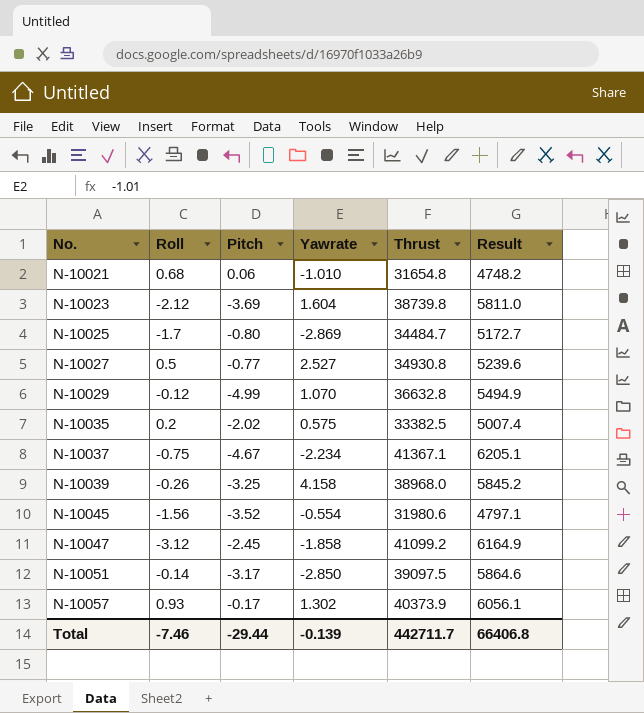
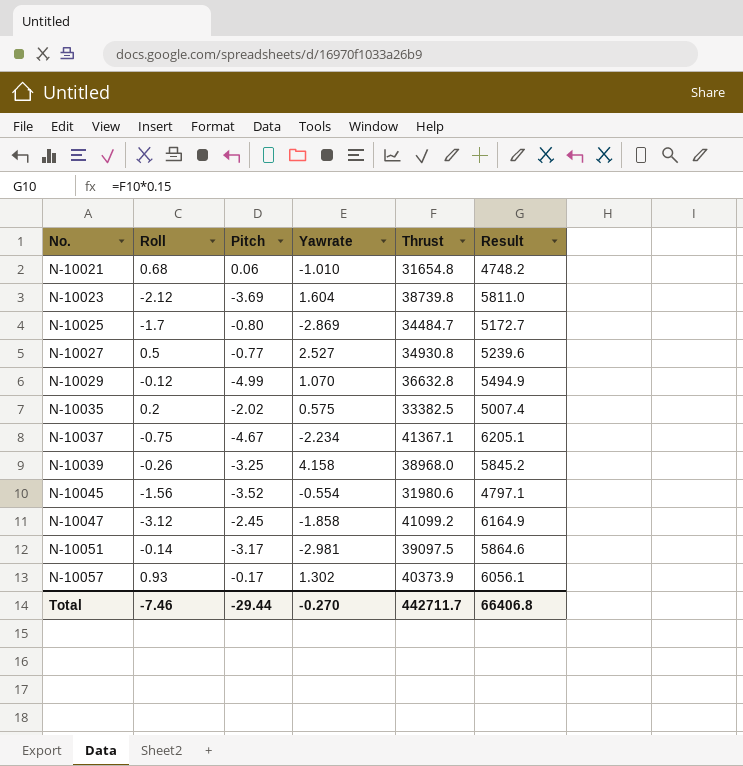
N-10051 | Yawrate: -2.850 -> -2.981
Total | Yawrate: -0.139 -> -0.270

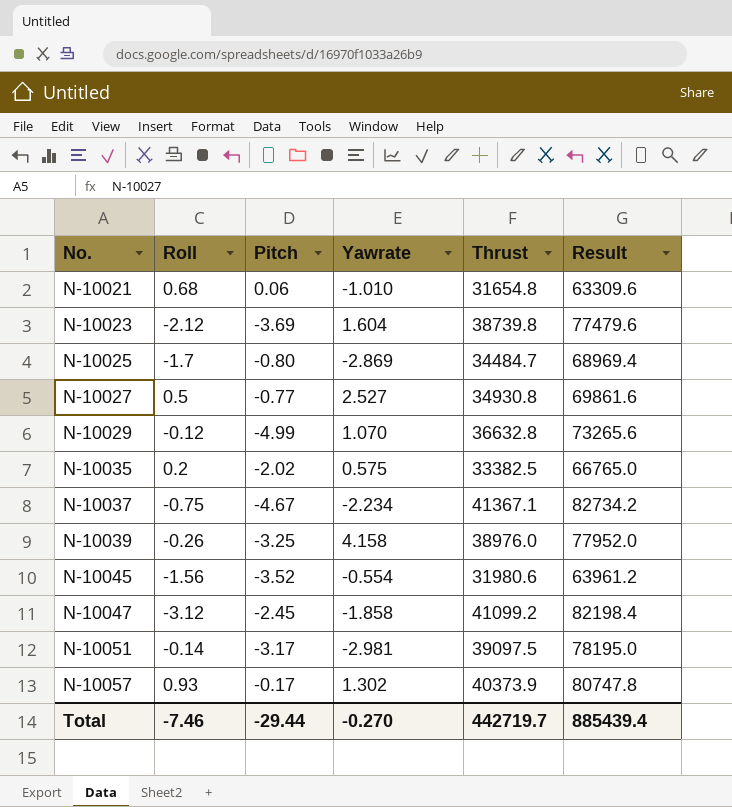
column Result | formula: [Thrust] * 0.15 -> [Thrust] * 2
N-10039 | Thrust: 38968.0 -> 38976.0
Total | Thrust: 442711.7 -> 442719.7
Total | Result: 66406.8 -> 885439.4

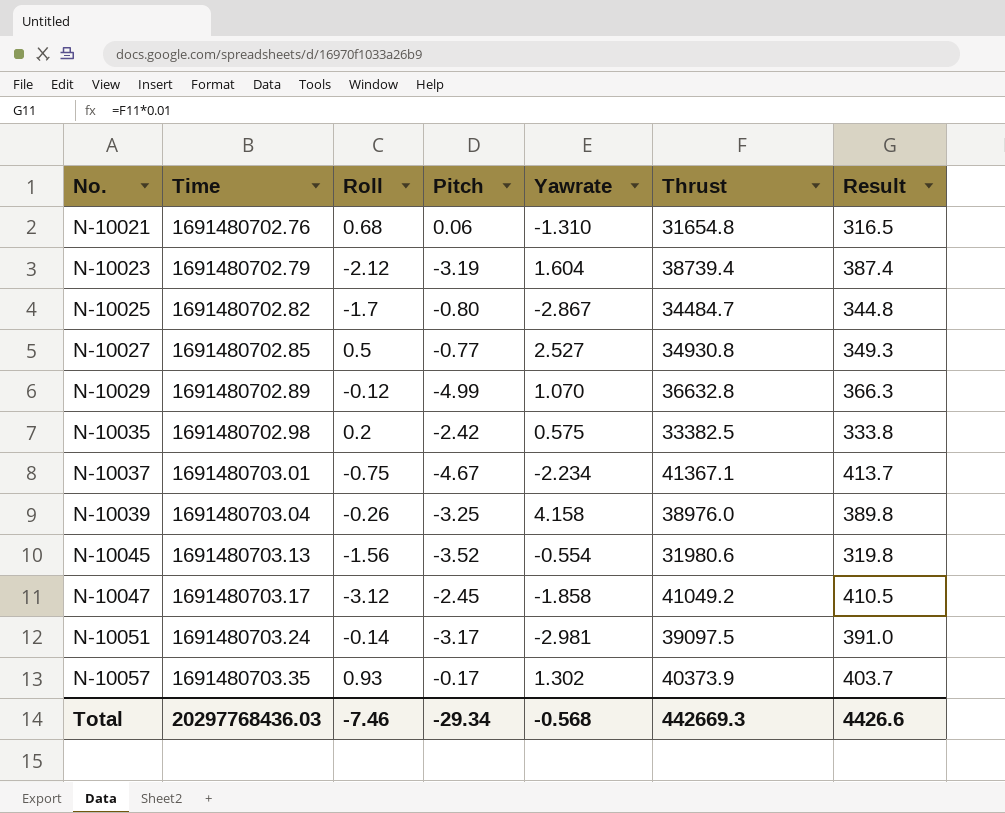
column Time | position: none -> 2
column Result | formula: [Thrust] * 2 -> [Thrust] * 0.01
N-10021 | Yawrate: -1.010 -> -1.310
N-10023 | Pitch: -3.69 -> -3.19
N-10023 | Thrust: 38739.8 -> 38739.4
N-10025 | Yawrate: -2.869 -> -2.867
N-10035 | Pitch: -2.02 -> -2.42
N-10047 | Thrust: 41099.2 -> 41049.2
Total | Pitch: -29.44 -> -29.34
Total | Yawrate: -0.270 -> -0.568
Total | Thrust: 442719.7 -> 442669.3
Total | Result: 885439.4 -> 4426.6

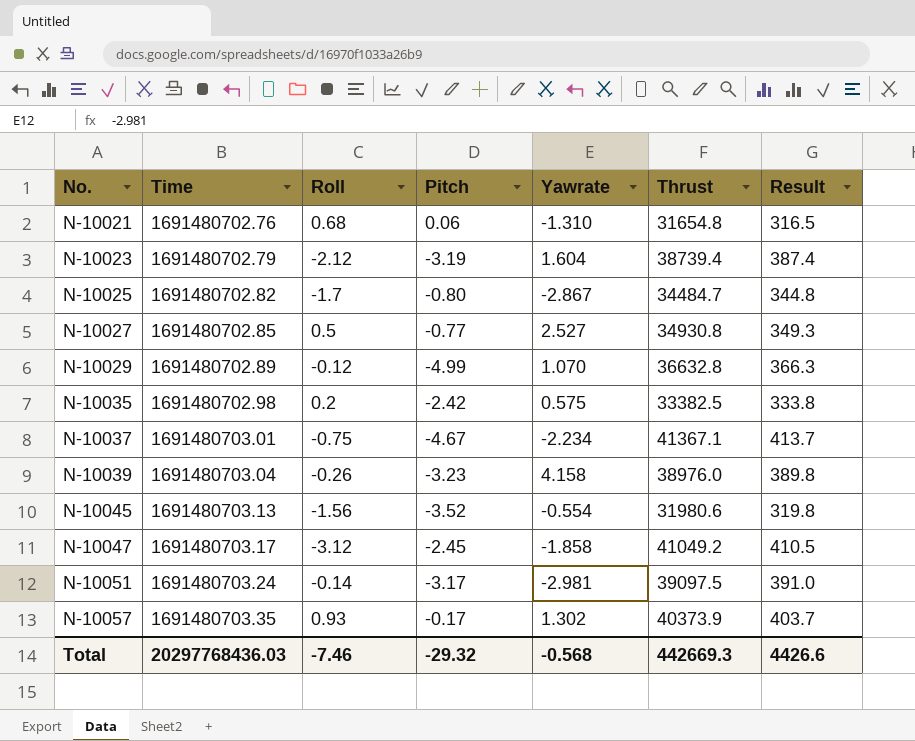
N-10039 | Pitch: -3.25 -> -3.23
Total | Pitch: -29.34 -> -29.32

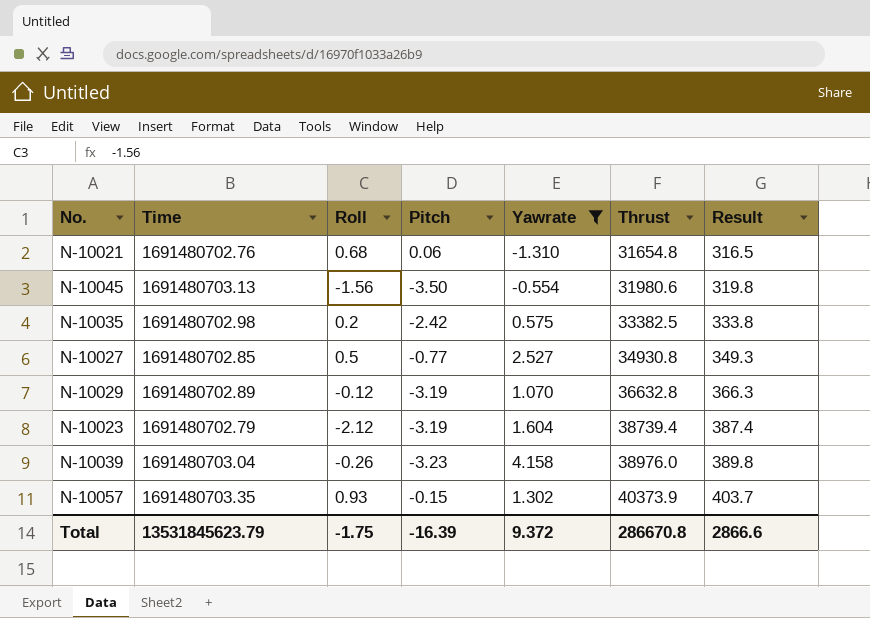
filter: none -> Yawrate >= -1.310
row order: No. ascending -> Thrust ascending
N-10045 | Pitch: -3.52 -> -3.50
N-10029 | Pitch: -4.99 -> -3.19
N-10057 | Pitch: -0.17 -> -0.15
Total | Time: 20297768436.03 -> 13531845623.79
Total | Roll: -7.46 -> -1.75
Total | Pitch: -29.32 -> -16.39
Total | Yawrate: -0.568 -> 9.372
Total | Thrust: 442669.3 -> 286670.8
Total | Result: 4426.6 -> 2866.6

